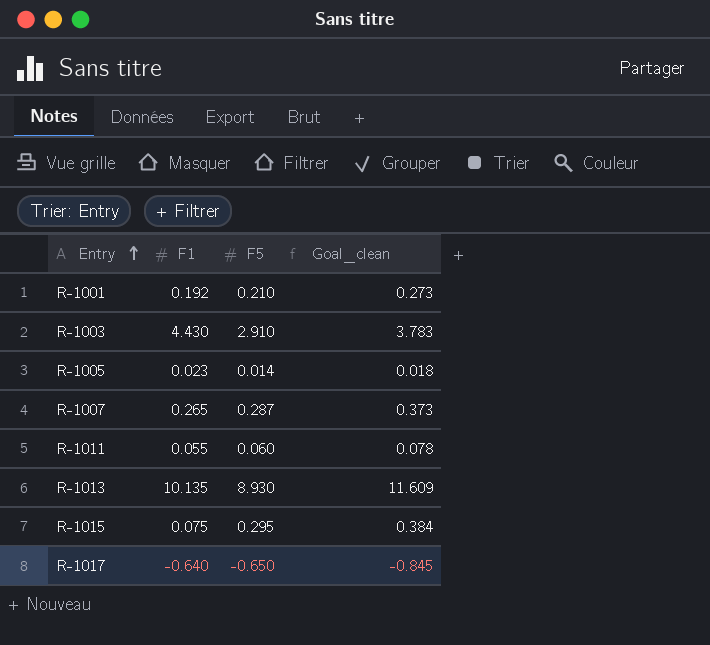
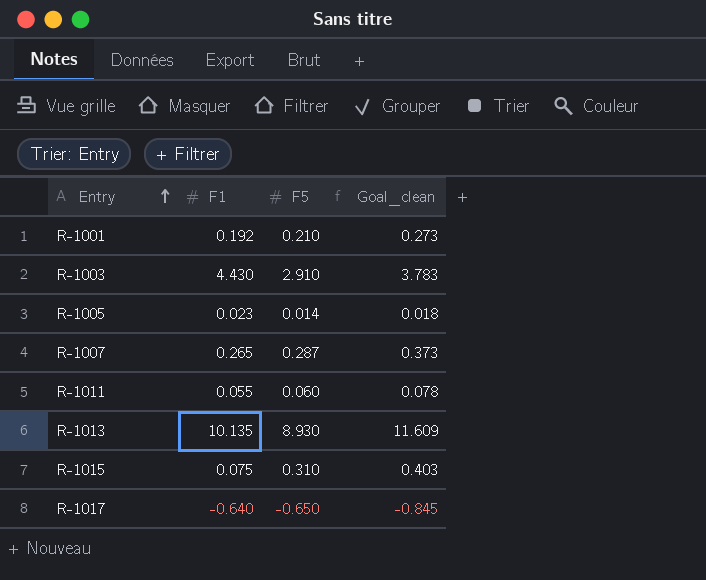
R-1015 | F5: 0.295 -> 0.310
R-1015 | Goal_clean: 0.384 -> 0.403

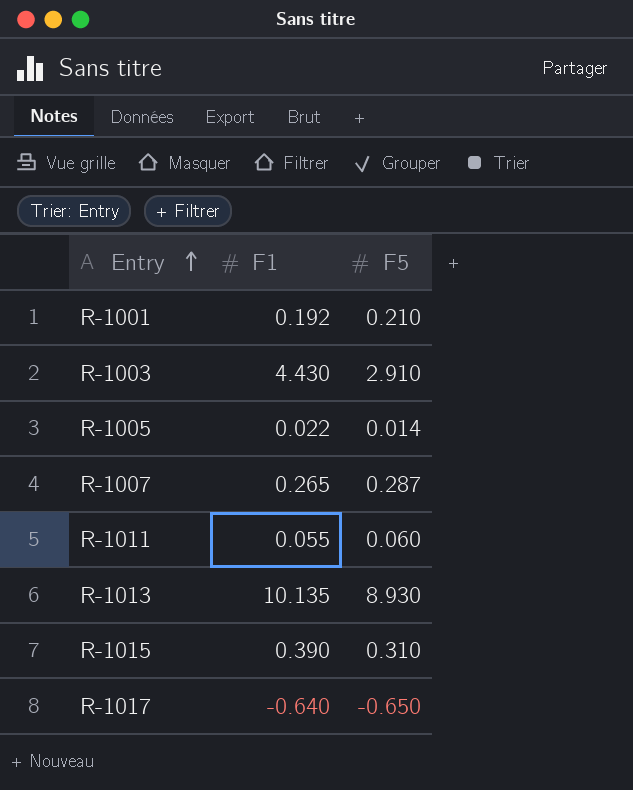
column Goal_clean | formula: [F5] * 1.3 -> none
R-1005 | F1: 0.023 -> 0.022
R-1015 | F1: 0.075 -> 0.390

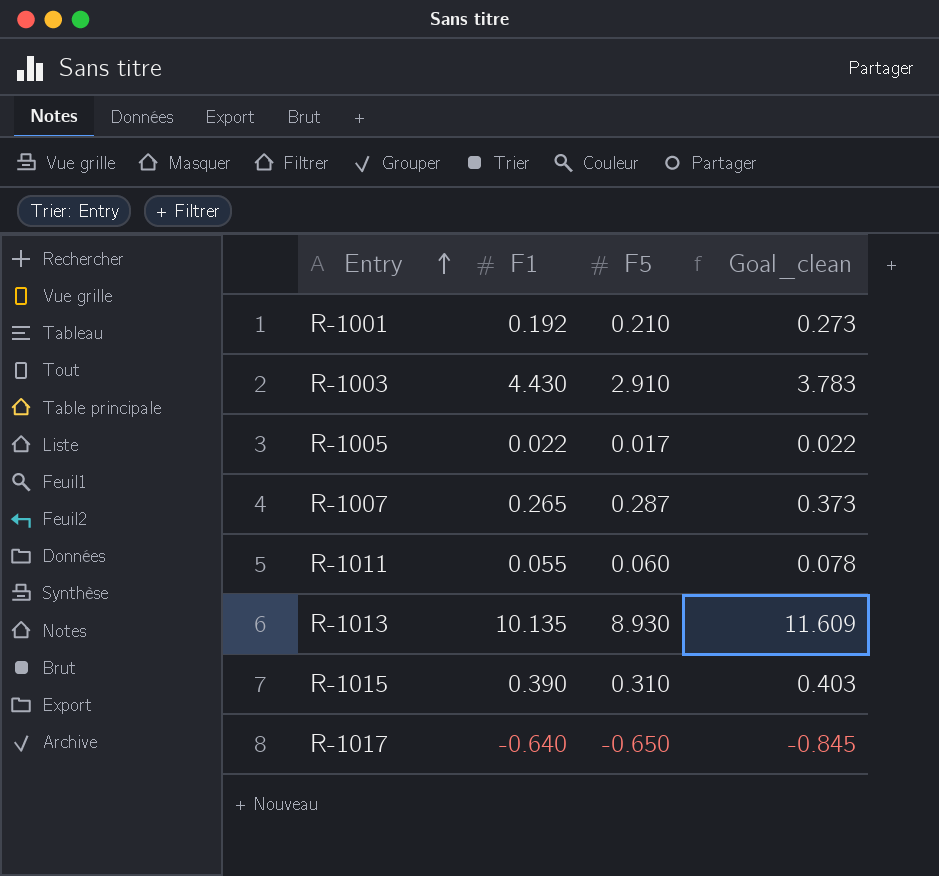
column Goal_clean | formula: none -> [F5] * 1.3
R-1005 | F5: 0.014 -> 0.017

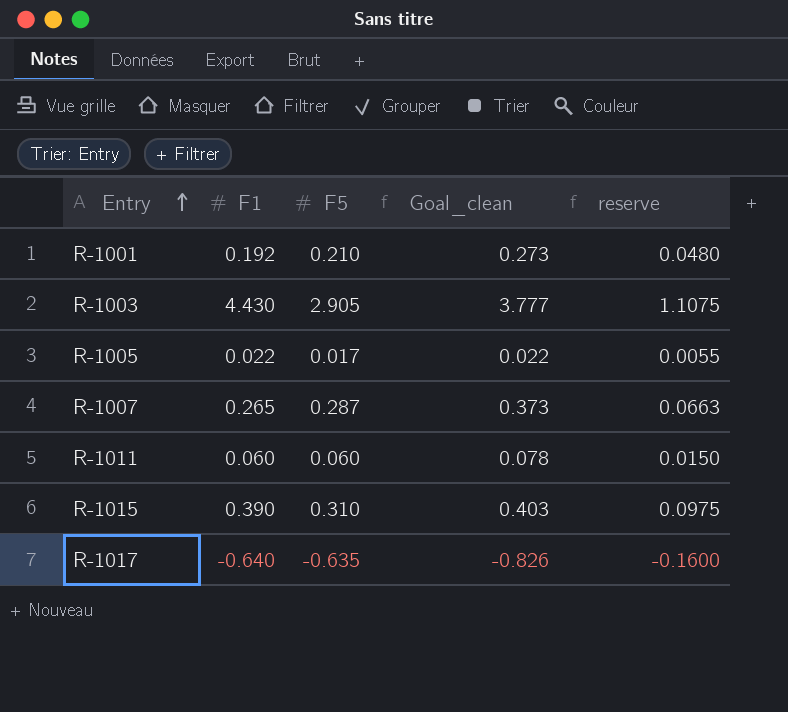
column reserve | formula: none -> [F1] * 0.25
row R-1013: 10.135 | 8.930 | 11.609 -> none
R-1003 | F5: 2.910 -> 2.905
R-1003 | Goal_clean: 3.783 -> 3.777
R-1011 | F1: 0.055 -> 0.060
R-1017 | F5: -0.650 -> -0.635
R-1017 | Goal_clean: -0.845 -> -0.826

